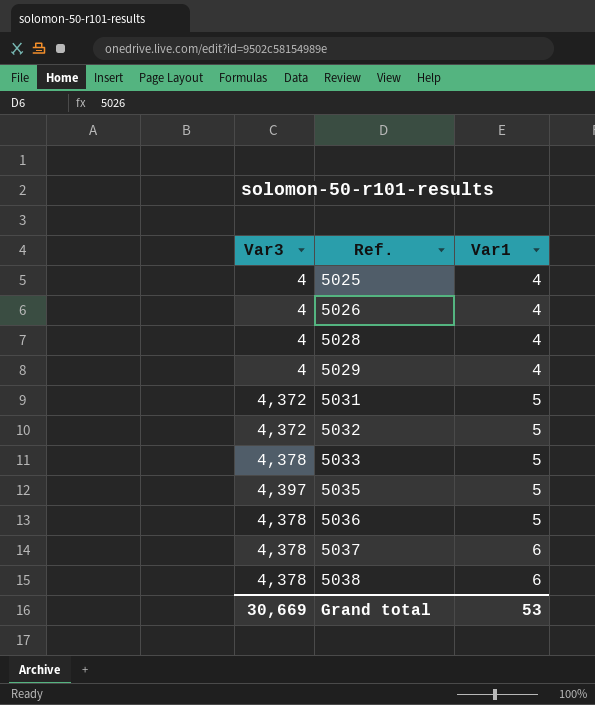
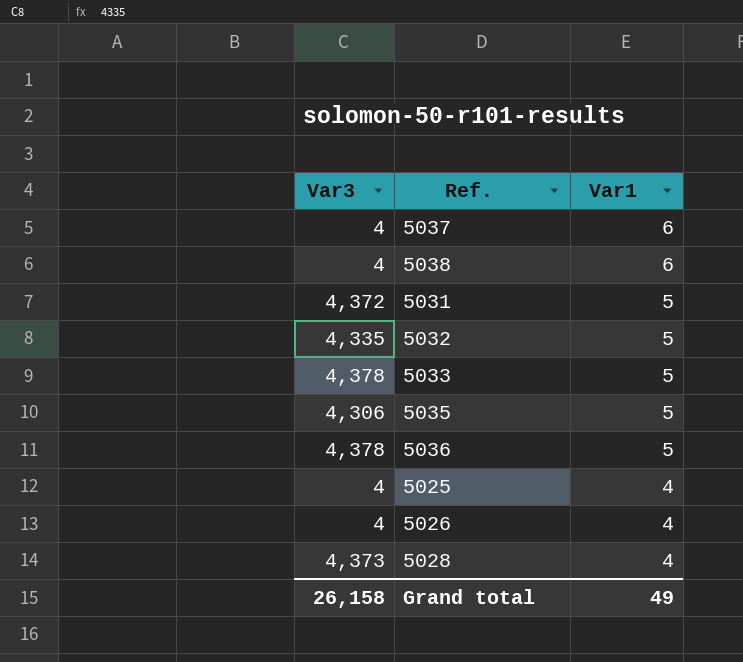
row order: Ref. ascending -> Var1 descending
row 5029: 4 | 4 -> none
5037 | Var3: 4,378 -> 4
5038 | Var3: 4,378 -> 4
5032 | Var3: 4,372 -> 4,335
5035 | Var3: 4,397 -> 4,306
5028 | Var3: 4 -> 4,373
Grand total | Var3: 30,669 -> 26,158
Grand total | Var1: 53 -> 49

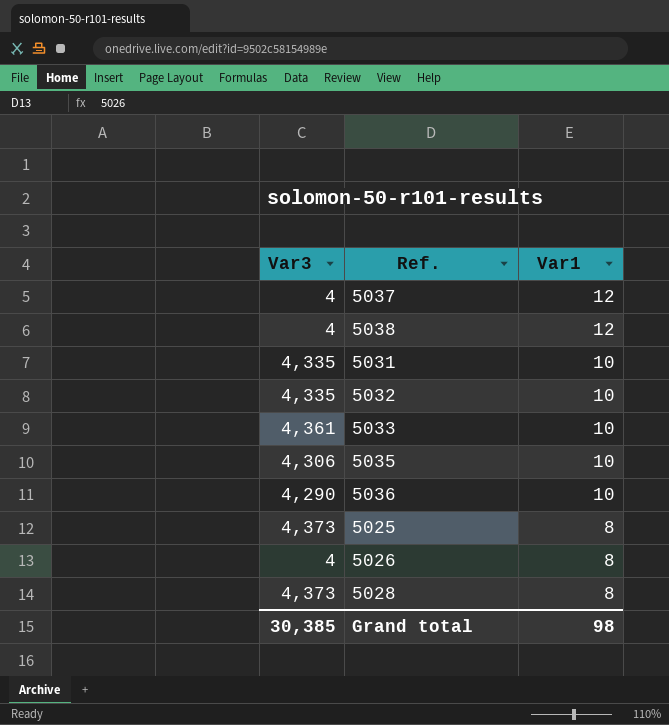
5037 | Var1: 6 -> 12
5038 | Var1: 6 -> 12
5031 | Var3: 4,372 -> 4,335
5031 | Var1: 5 -> 10
5032 | Var1: 5 -> 10
5033 | Var3: 4,378 -> 4,361
5033 | Var1: 5 -> 10
5035 | Var1: 5 -> 10
5036 | Var3: 4,378 -> 4,290
5036 | Var1: 5 -> 10
5025 | Var3: 4 -> 4,373
5025 | Var1: 4 -> 8
5026 | Var1: 4 -> 8
5028 | Var1: 4 -> 8
Grand total | Var3: 26,158 -> 30,385
Grand total | Var1: 49 -> 98

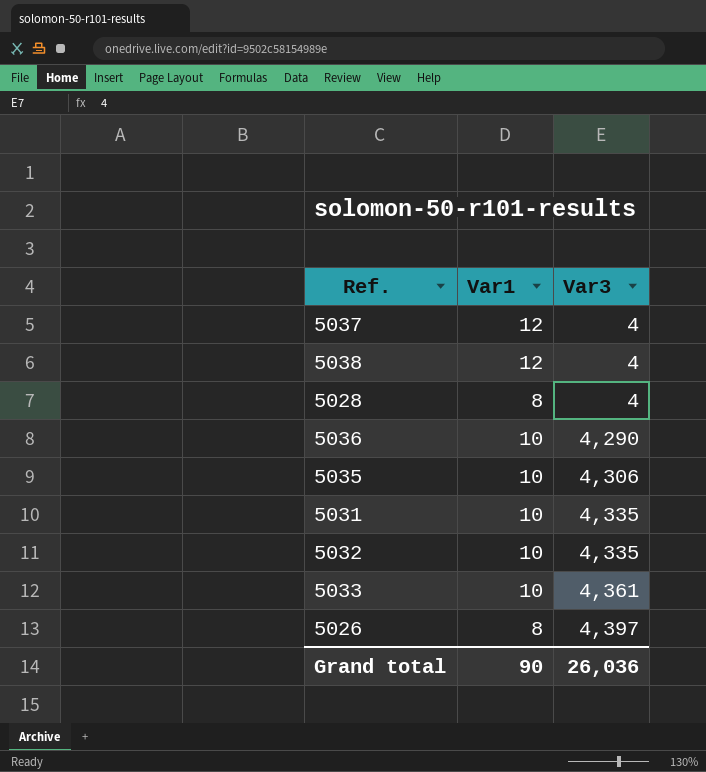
row order: Var1 descending -> Var3 ascending
column Var3 | position: 1 -> 3
row 5025: 4,373 | 8 -> none
5028 | Var3: 4,373 -> 4
5026 | Var3: 4 -> 4,397
Grand total | Var1: 98 -> 90
Grand total | Var3: 30,385 -> 26,036

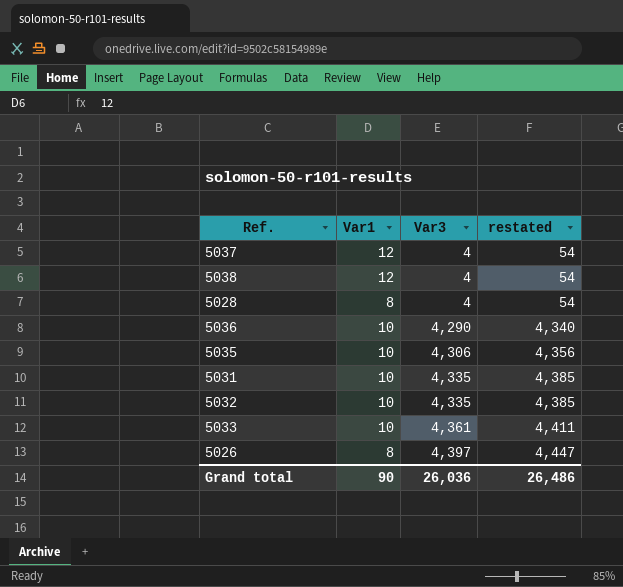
column restated | formula: none -> [Var3] + 50

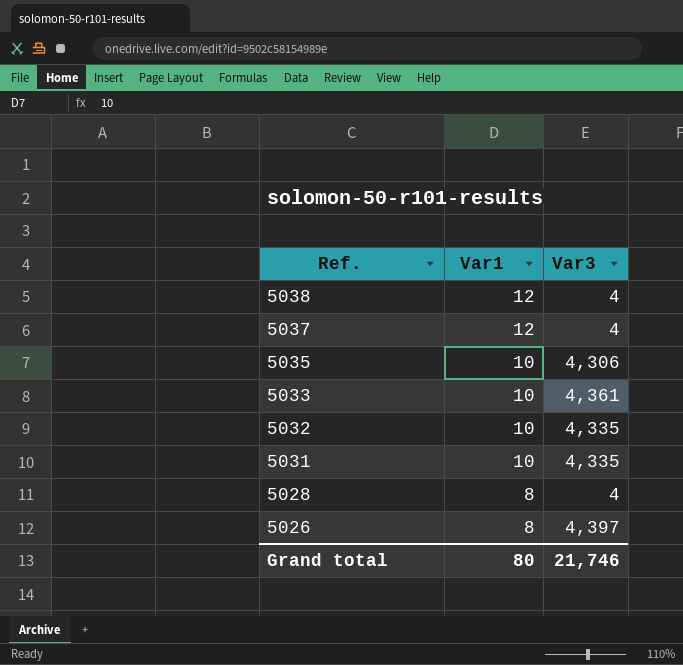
row order: Var3 ascending -> Ref. descending
column restated | formula: [Var3] + 50 -> none
row 5036: 10 | 4,290 | 4,340 -> none
Grand total | Var1: 90 -> 80
Grand total | Var3: 26,036 -> 21,746

